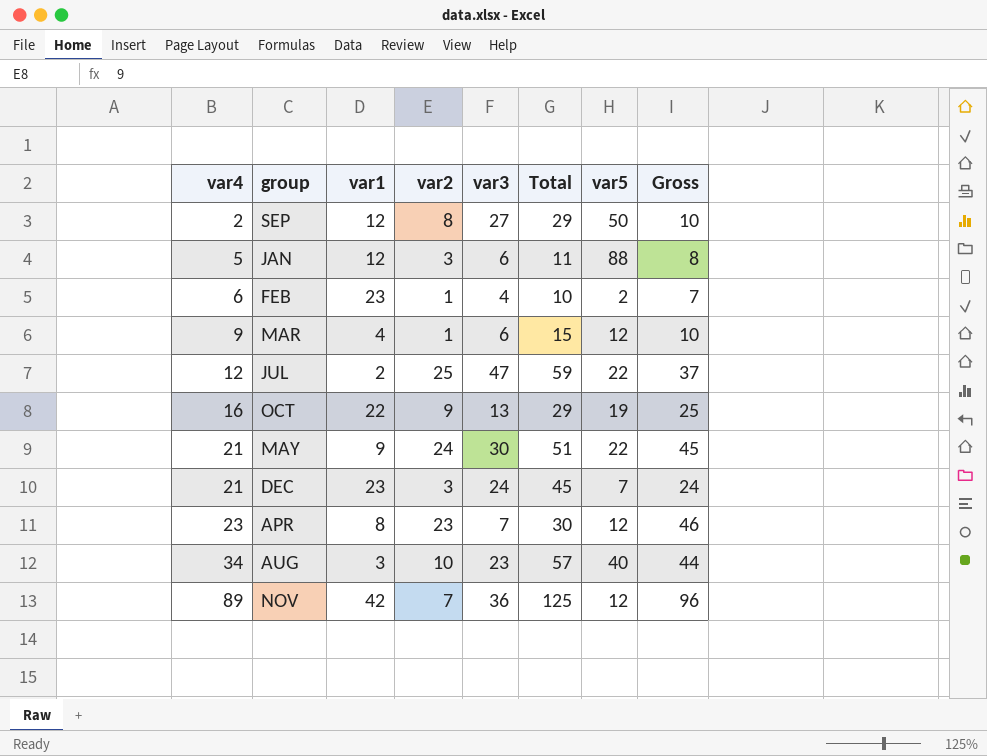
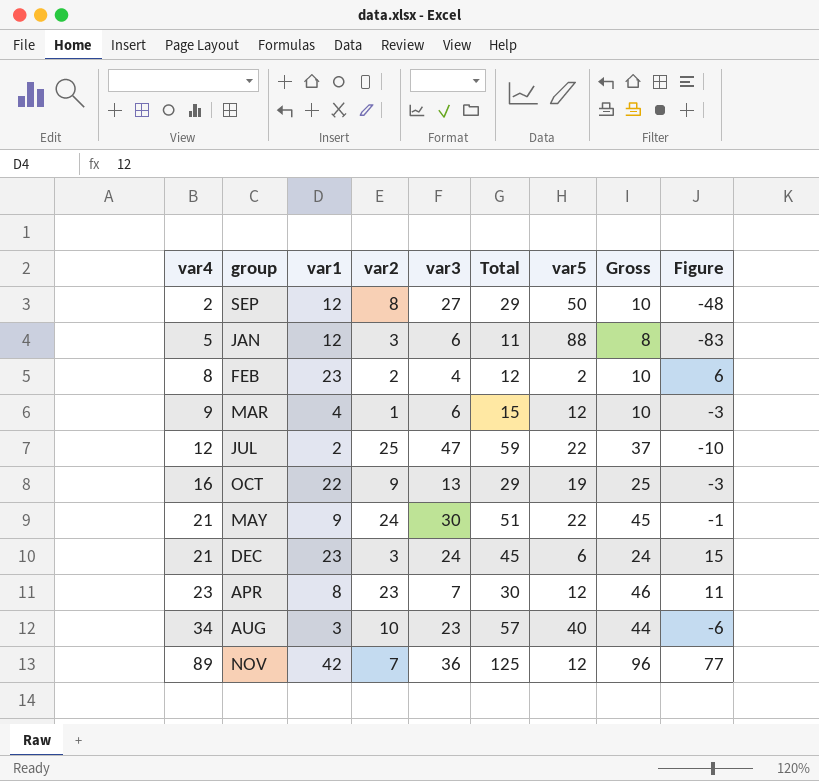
column Figure | formula: none -> [var4] - [var5]
FEB | var4: 6 -> 8
FEB | var2: 1 -> 2
FEB | Total: 10 -> 12
FEB | Gross: 7 -> 10
DEC | var5: 7 -> 6

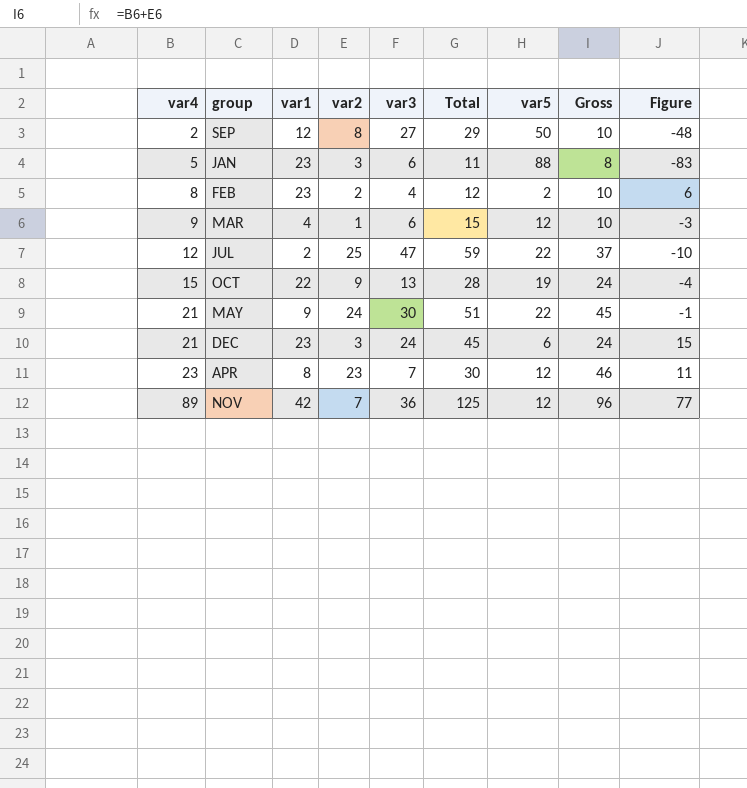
row AUG: 34 | 3 | 10 | 23 | 57 | 40 | 44 | -6 -> none
JAN | var1: 12 -> 23
OCT | var4: 16 -> 15
OCT | Total: 29 -> 28
OCT | Gross: 25 -> 24
OCT | Figure: -3 -> -4

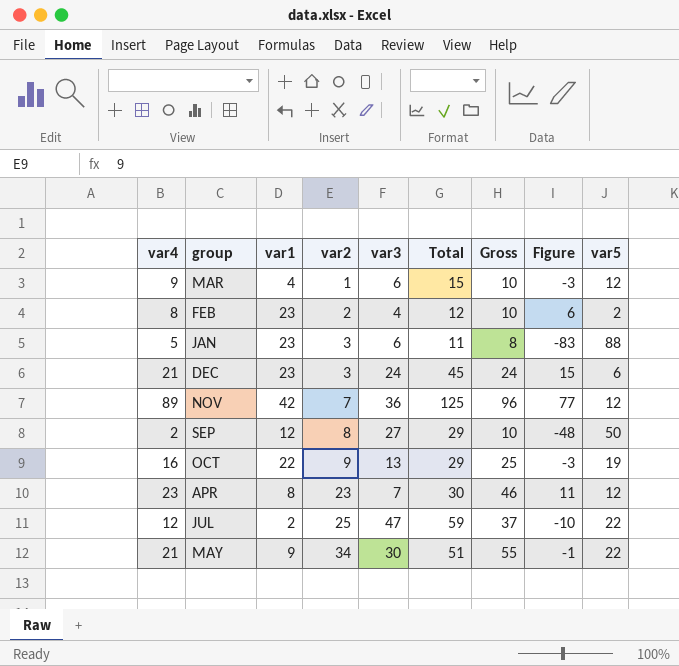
row order: var4 ascending -> var2 ascending
column var5 | position: 7 -> 9
OCT | var4: 15 -> 16
OCT | Total: 28 -> 29
OCT | Gross: 24 -> 25
OCT | Figure: -4 -> -3
MAY | var2: 24 -> 34
MAY | Gross: 45 -> 55

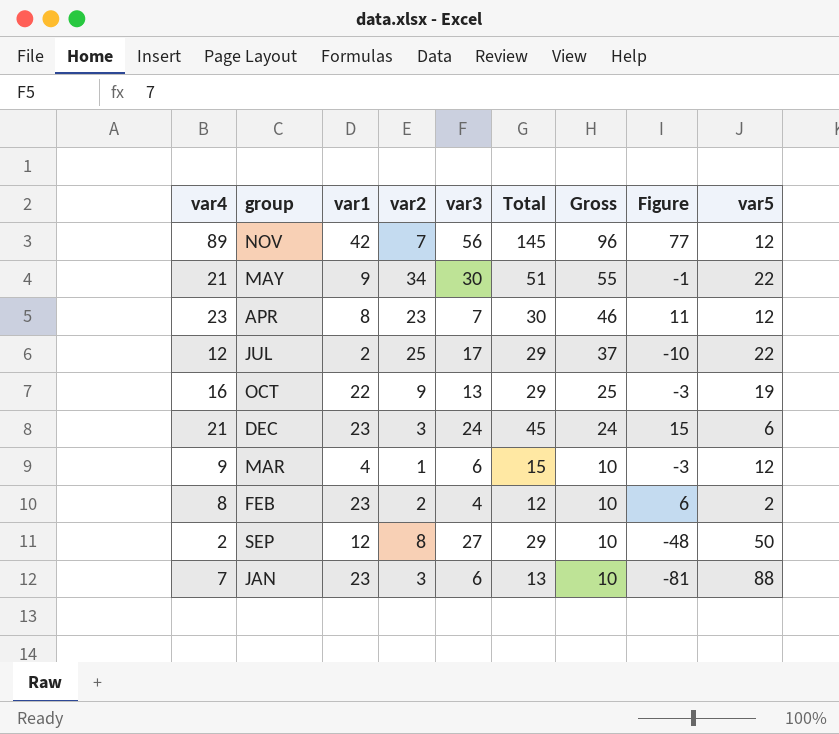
row order: var2 ascending -> Gross descending
NOV | var3: 36 -> 56
NOV | Total: 125 -> 145
JUL | var3: 47 -> 17
JUL | Total: 59 -> 29
JAN | var4: 5 -> 7
JAN | Total: 11 -> 13
JAN | Gross: 8 -> 10
JAN | Figure: -83 -> -81

